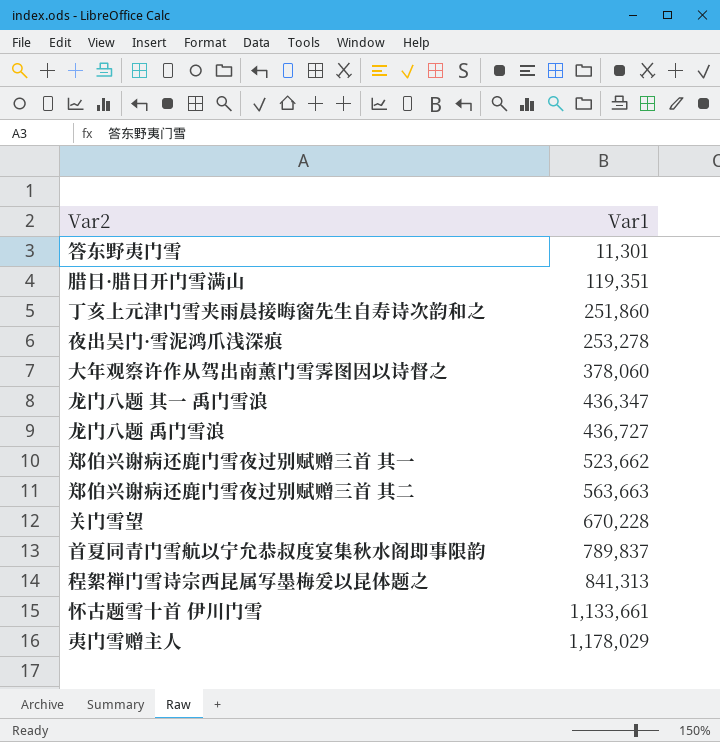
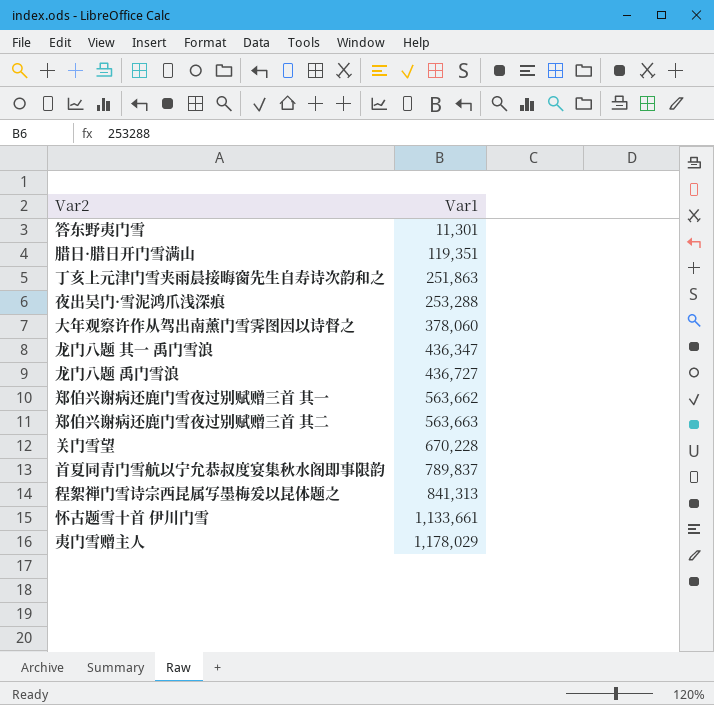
丁亥上元津门雪夹雨晨接晦窗先生自寿诗次韵和之 | Var1: 251,860 -> 251,863
夜出吴门·雪泥鸿爪浅深痕 | Var1: 253,278 -> 253,288
郑伯兴谢病还鹿门雪夜过别赋赠三首 其一 | Var1: 523,662 -> 563,662

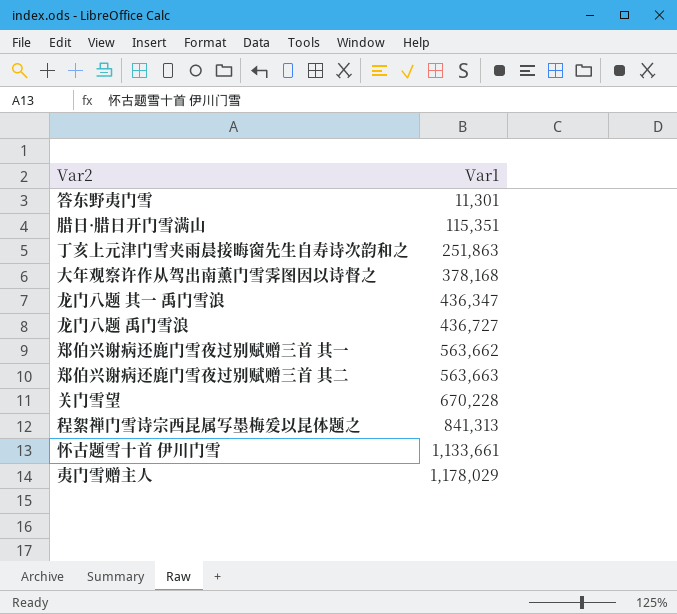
row 夜出吴门·雪泥鸿爪浅深痕: 253,288 -> none
row 首夏同青门雪航以宁允恭叔度宴集秋水阁即事限韵: 789,837 -> none
腊日·腊日开门雪满山 | Var1: 119,351 -> 115,351
大年观察许作从驾出南薰门雪霁图因以诗督之 | Var1: 378,060 -> 378,168

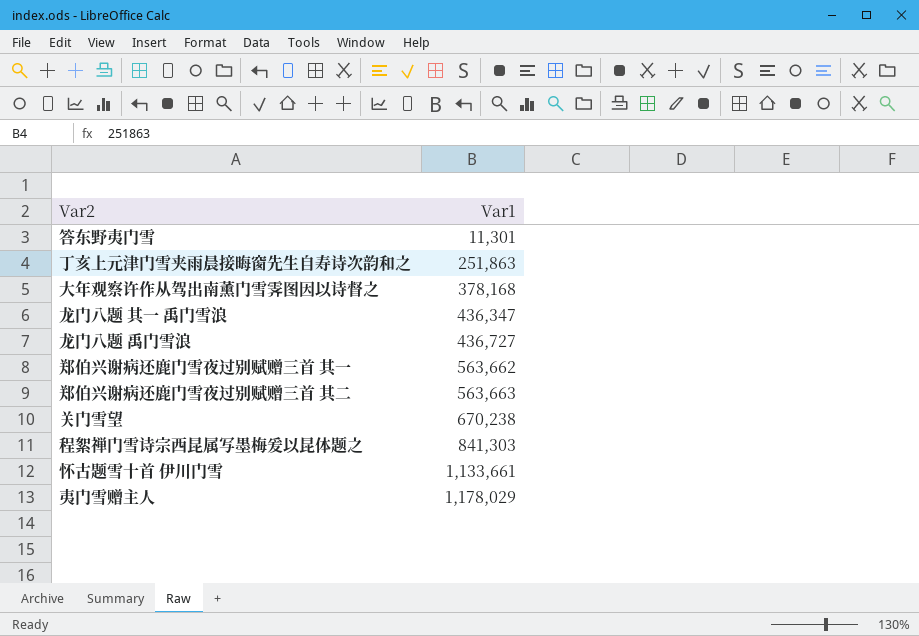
row 腊日·腊日开门雪满山: 115,351 -> none
关门雪望 | Var1: 670,228 -> 670,238
程絮禅门雪诗宗西昆属写墨梅爰以昆体题之 | Var1: 841,313 -> 841,303

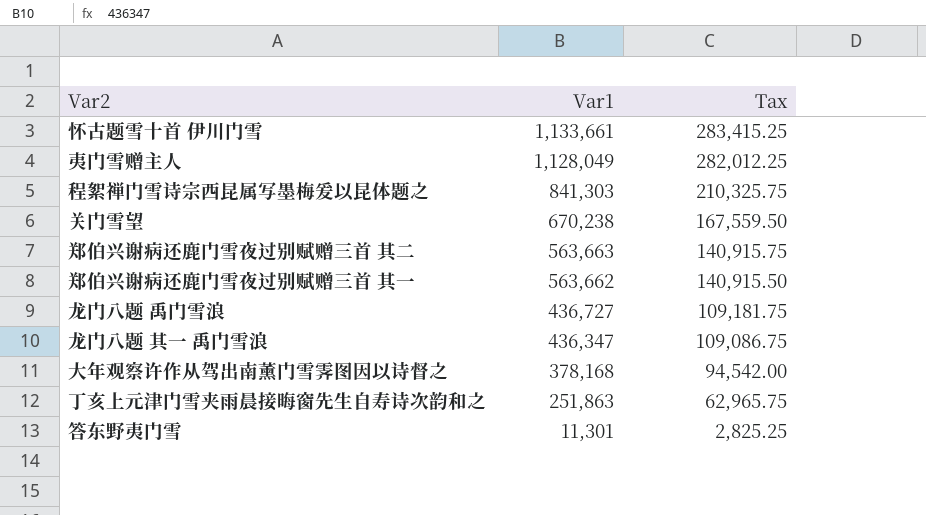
row order: Var1 ascending -> Var1 descending
column Tax | formula: none -> [Var1] * 0.25
夷门雪赠主人 | Var1: 1,178,029 -> 1,128,049

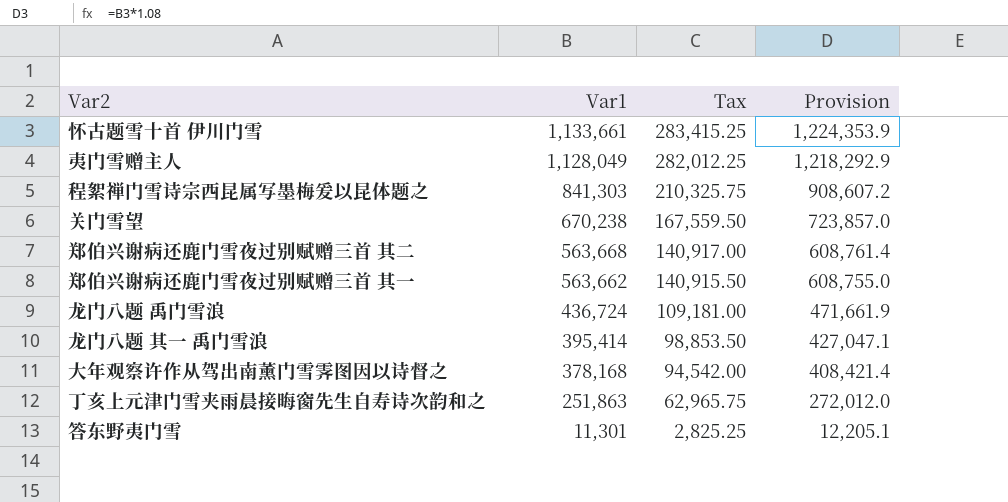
column Provision | formula: none -> [Var1] * 1.08
郑伯兴谢病还鹿门雪夜过别赋赠三首 其二 | Var1: 563,663 -> 563,668
郑伯兴谢病还鹿门雪夜过别赋赠三首 其二 | Tax: 140,915.75 -> 140,917.00
龙门八题 禹门雪浪 | Var1: 436,727 -> 436,724
龙门八题 禹门雪浪 | Tax: 109,181.75 -> 109,181.00
龙门八题 其一 禹门雪浪 | Var1: 436,347 -> 395,414
龙门八题 其一 禹门雪浪 | Tax: 109,086.75 -> 98,853.50

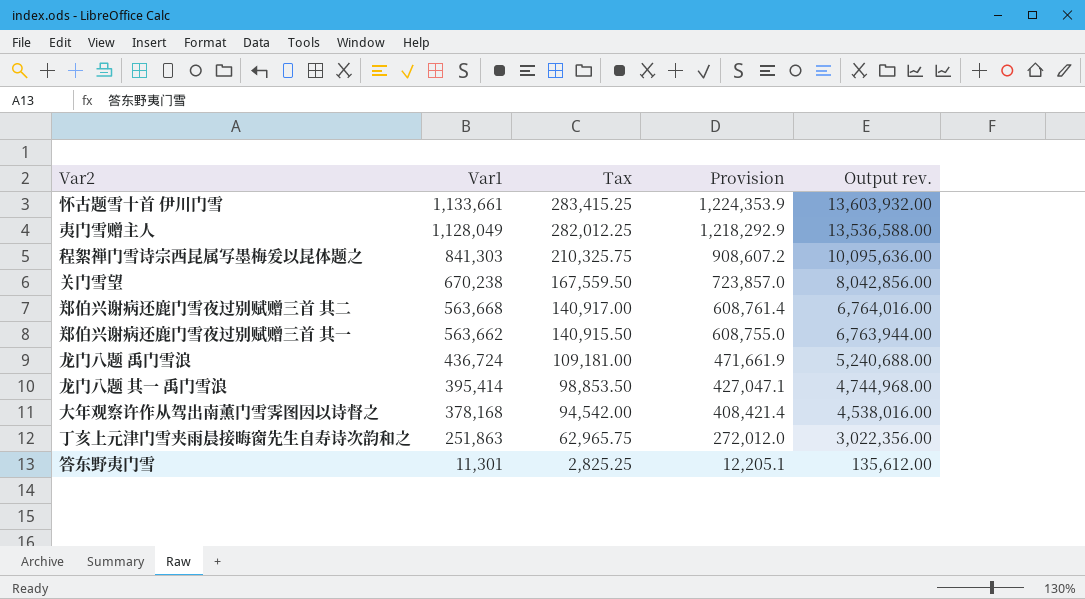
column Output rev. | formula: none -> [Var1] * 12

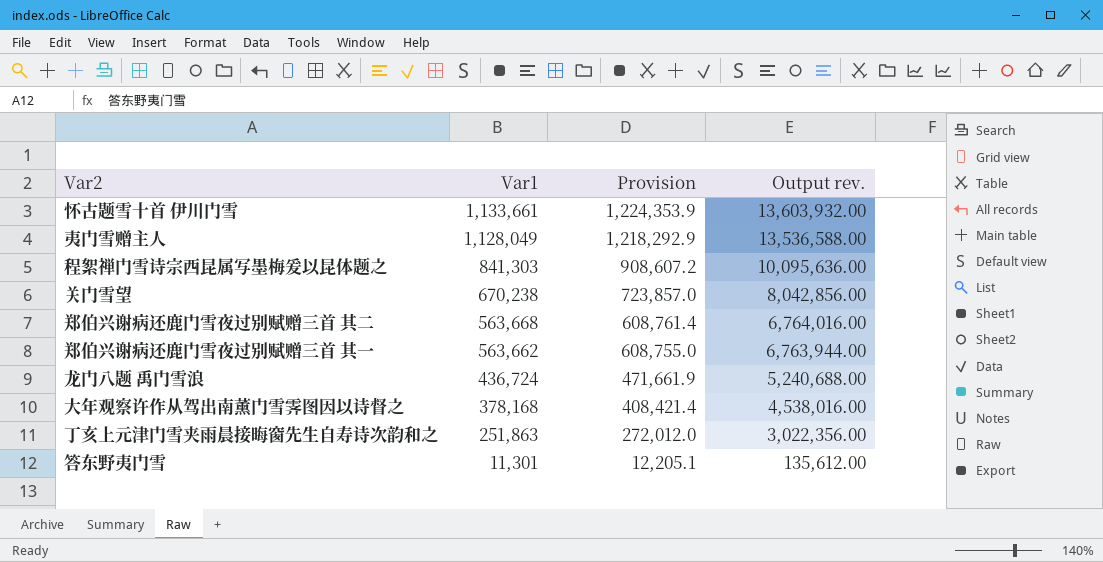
column Tax | formula: [Var1] * 0.25 -> none
row 龙门八题 其一 禹门雪浪: 395,414 | 98,853.50 | 427,047.1 | 4,744,968.00 -> none

